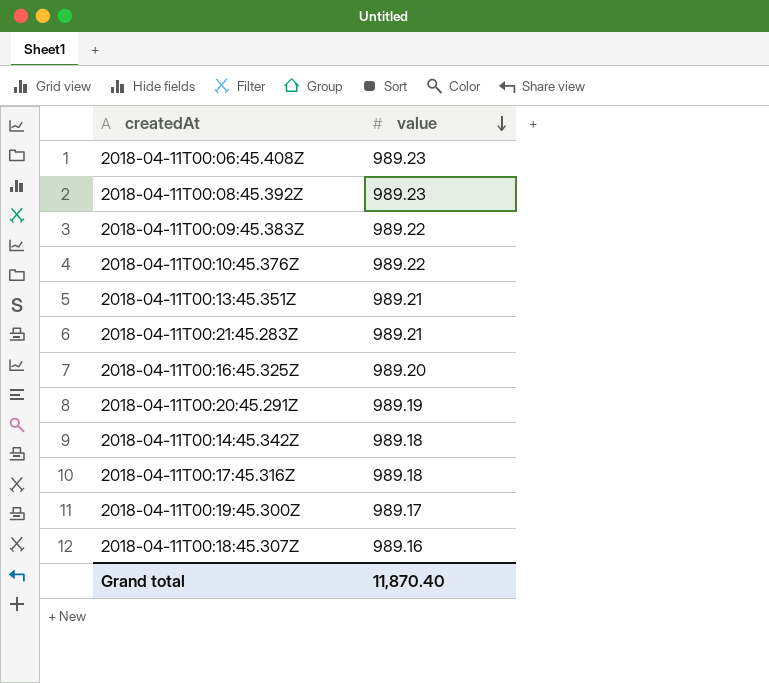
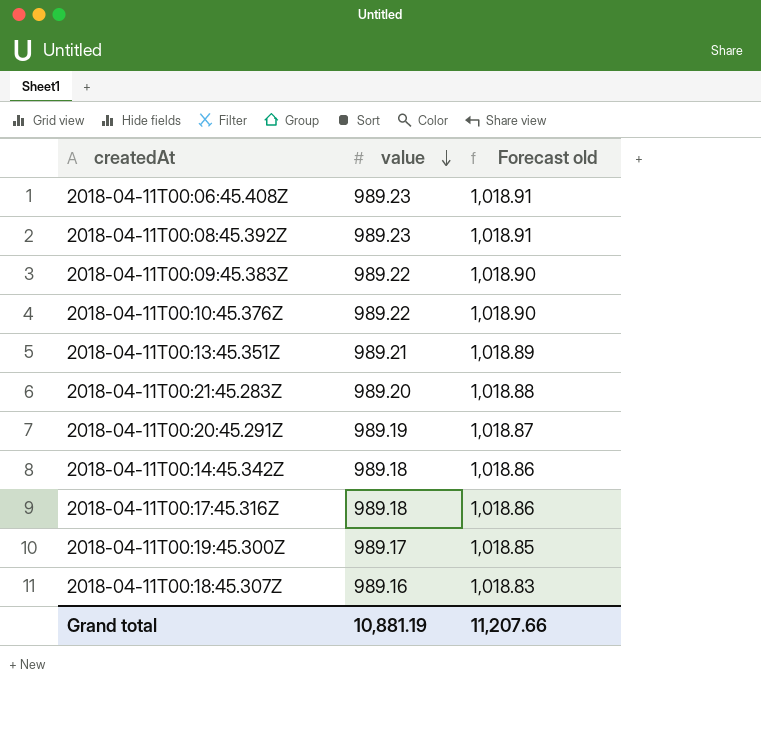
column Forecast old | formula: none -> [value] * 1.03
row 2018-04-11T00:16:45.325Z: 989.20 -> none
2018-04-11T00:21:45.283Z | value: 989.21 -> 989.20
Grand total | value: 11,870.40 -> 10,881.19

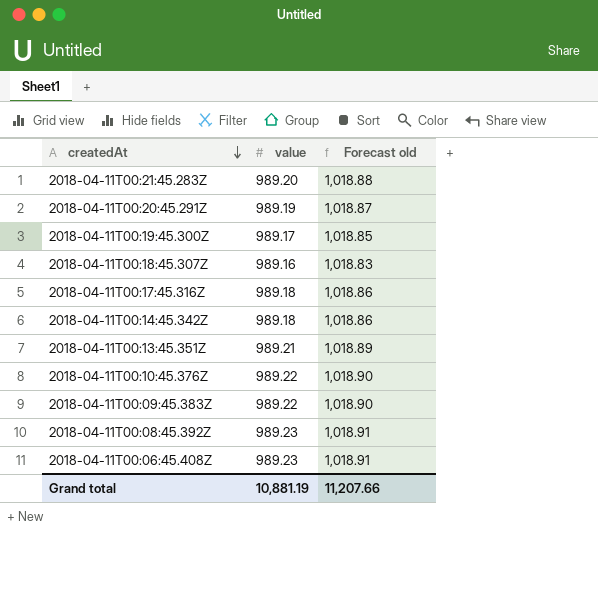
row order: value descending -> createdAt descending

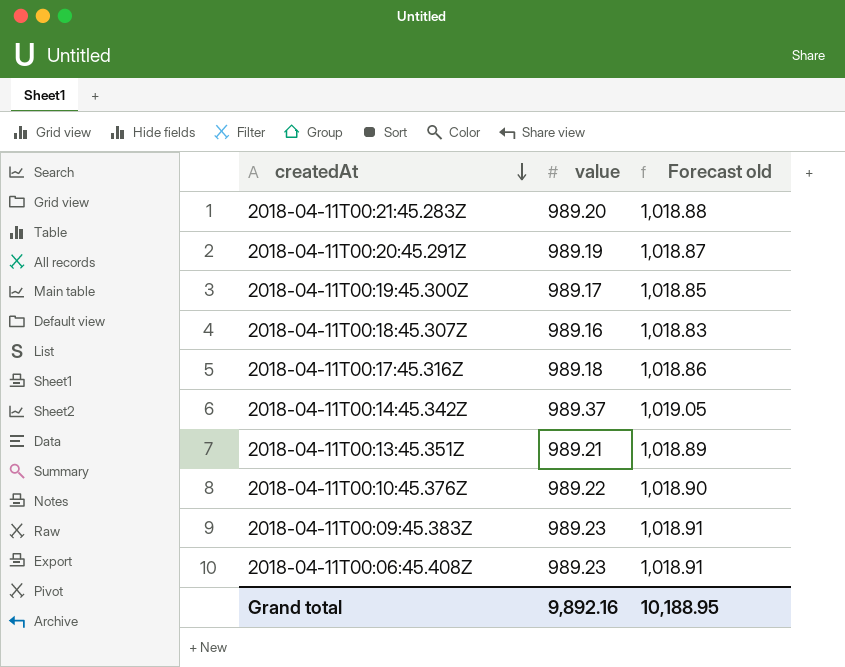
row 2018-04-11T00:08:45.392Z: 989.23 | 1,018.91 -> none
2018-04-11T00:14:45.342Z | value: 989.18 -> 989.37
2018-04-11T00:14:45.342Z | Forecast old: 1,018.86 -> 1,019.05
2018-04-11T00:09:45.383Z | value: 989.22 -> 989.23
2018-04-11T00:09:45.383Z | Forecast old: 1,018.90 -> 1,018.91
Grand total | value: 10,881.19 -> 9,892.16
Grand total | Forecast old: 11,207.66 -> 10,188.95

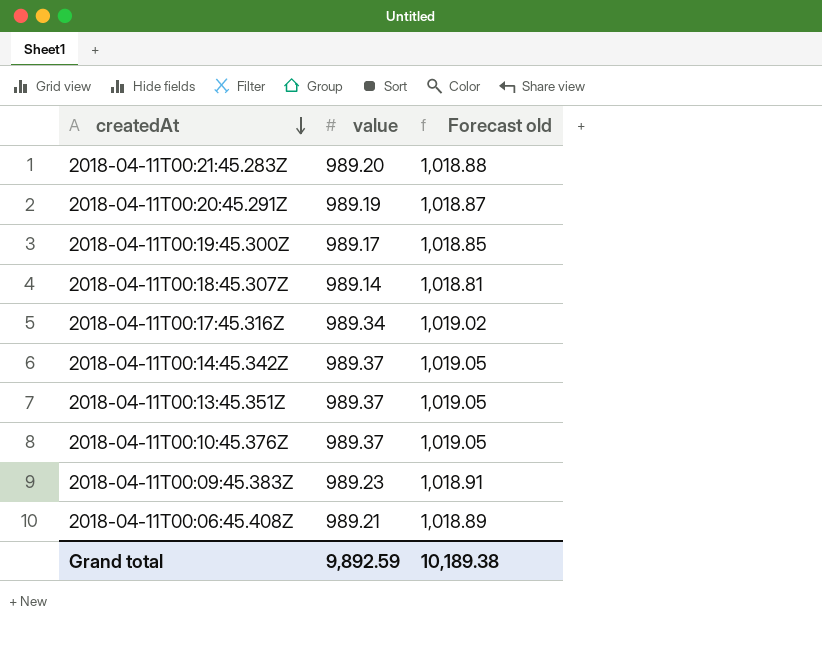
2018-04-11T00:18:45.307Z | value: 989.16 -> 989.14
2018-04-11T00:18:45.307Z | Forecast old: 1,018.83 -> 1,018.81
2018-04-11T00:17:45.316Z | value: 989.18 -> 989.34
2018-04-11T00:17:45.316Z | Forecast old: 1,018.86 -> 1,019.02
2018-04-11T00:13:45.351Z | value: 989.21 -> 989.37
2018-04-11T00:13:45.351Z | Forecast old: 1,018.89 -> 1,019.05
2018-04-11T00:10:45.376Z | value: 989.22 -> 989.37
2018-04-11T00:10:45.376Z | Forecast old: 1,018.90 -> 1,019.05
2018-04-11T00:06:45.408Z | value: 989.23 -> 989.21
2018-04-11T00:06:45.408Z | Forecast old: 1,018.91 -> 1,018.89
Grand total | value: 9,892.16 -> 9,892.59
Grand total | Forecast old: 10,188.95 -> 10,189.38

